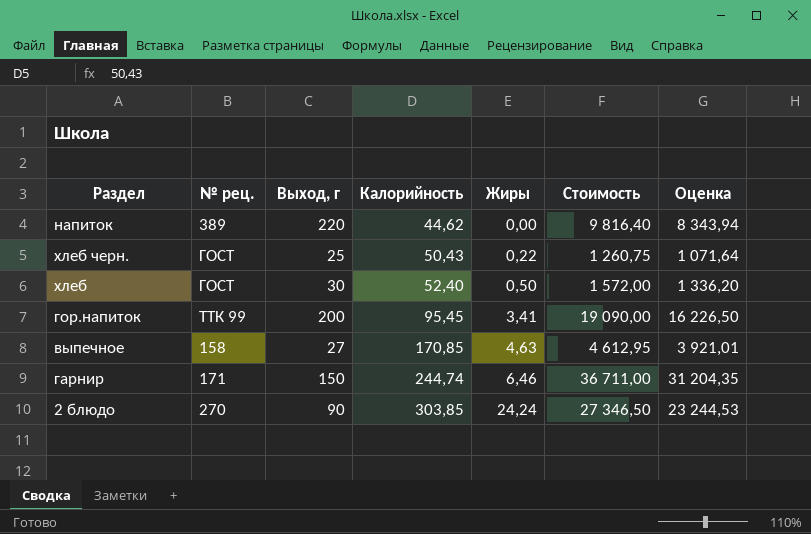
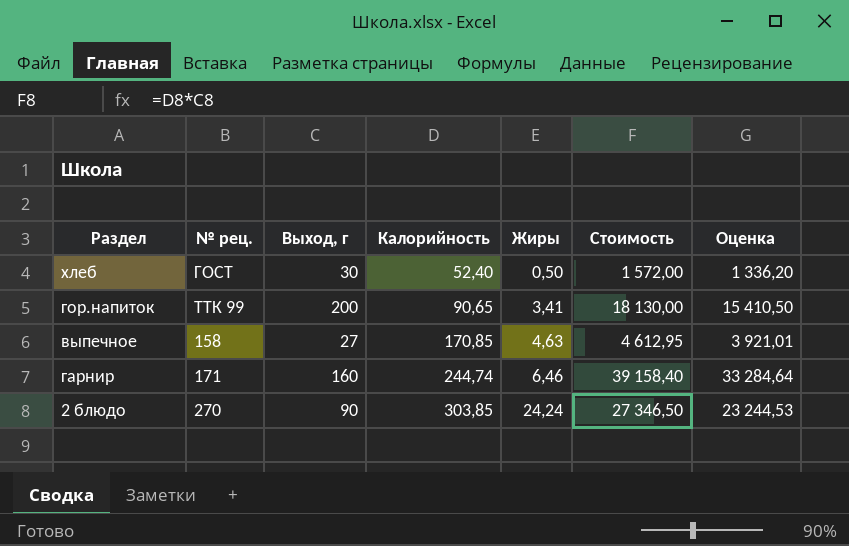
row напиток: 389 | 220 | 44,62 | 0,00 | 9 816,40 | 8 343,94 -> none
row хлеб черн.: ГОСТ | 25 | 50,43 | 0,22 | 1 260,75 | 1 071,64 -> none
гор.напиток | Калорийность: 95,45 -> 90,65
гор.напиток | Стоимость: 19 090,00 -> 18 130,00
гор.напиток | Оценка: 16 226,50 -> 15 410,50
гарнир | Выход, г: 150 -> 160
гарнир | Стоимость: 36 711,00 -> 39 158,40
гарнир | Оценка: 31 204,35 -> 33 284,64

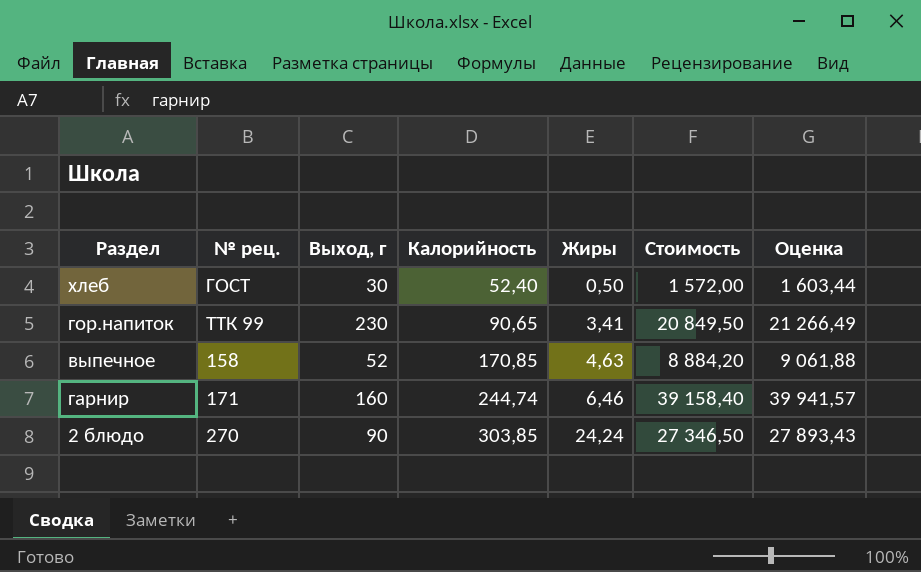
column Оценка | formula: [Стоимость] * 0,85 -> [Стоимость] * 1,02
гор.напиток | Выход, г: 200 -> 230
гор.напиток | Стоимость: 18 130,00 -> 20 849,50
выпечное | Выход, г: 27 -> 52
выпечное | Стоимость: 4 612,95 -> 8 884,20

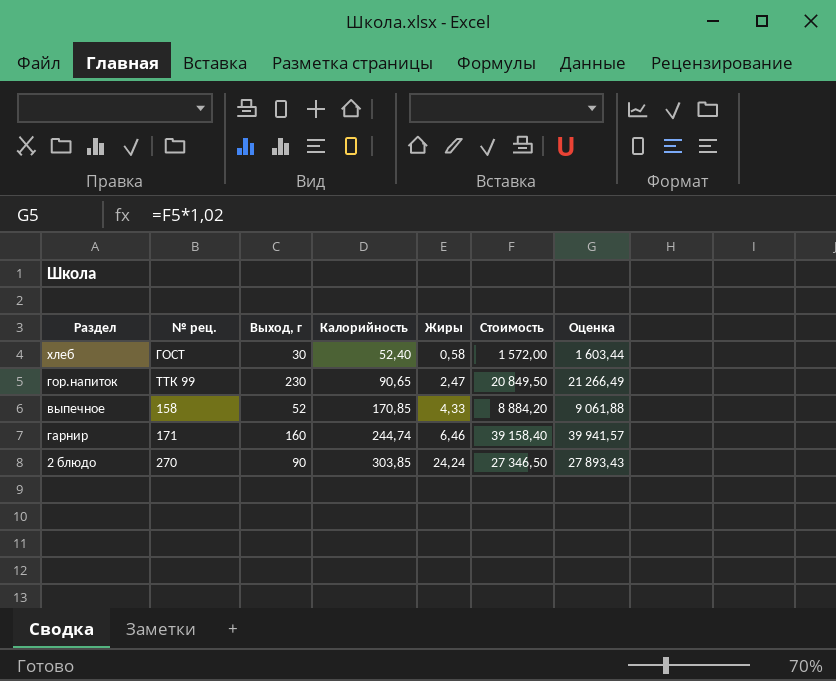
хлеб | Жиры: 0,50 -> 0,58
гор.напиток | Жиры: 3,41 -> 2,47
выпечное | Жиры: 4,63 -> 4,33

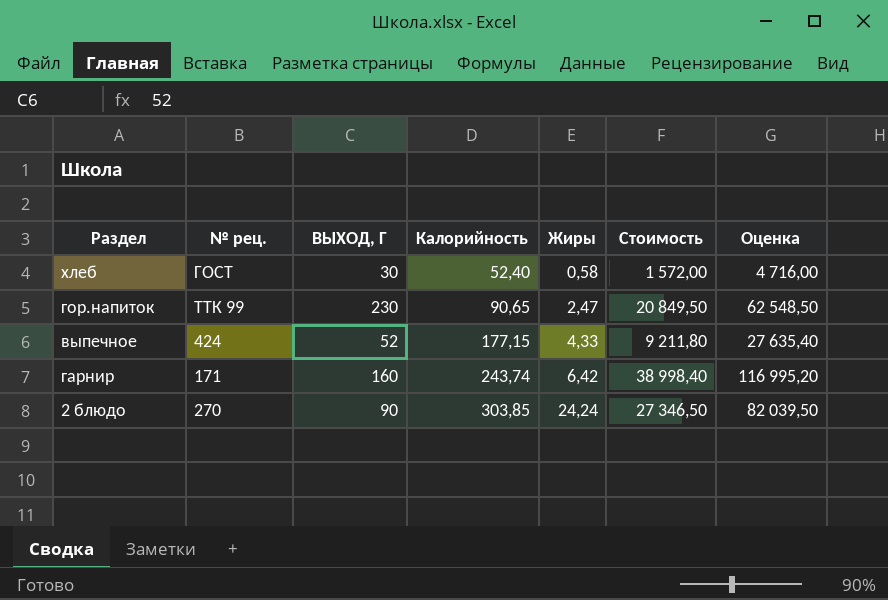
column name: Выход, г -> ВЫХОД, Г
column Оценка | formula: [Стоимость] * 1,02 -> [Стоимость] * 3
выпечное | № рец.: 158 -> 424
выпечное | Калорийность: 170,85 -> 177,15
выпечное | Стоимость: 8 884,20 -> 9 211,80
гарнир | Калорийность: 244,74 -> 243,74
гарнир | Жиры: 6,46 -> 6,42
гарнир | Стоимость: 39 158,40 -> 38 998,40

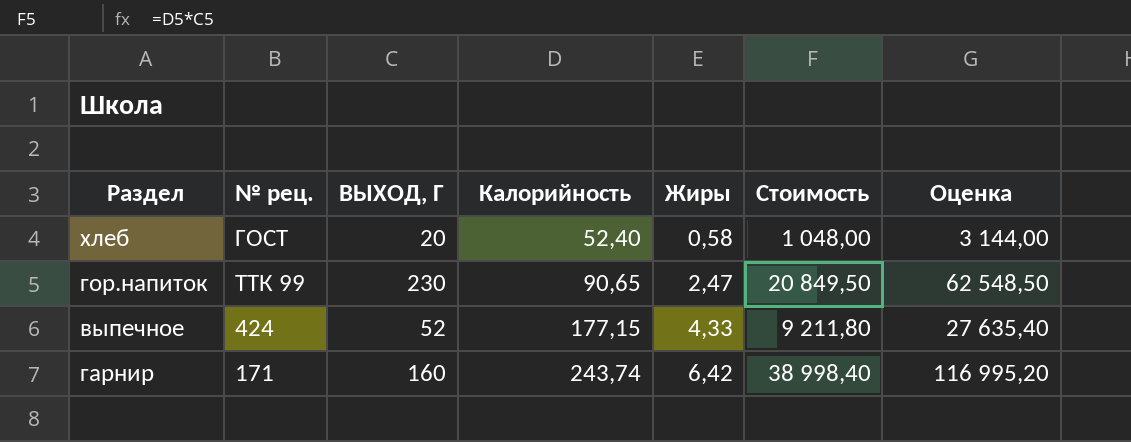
row 2 блюдо: 270 | 90 | 303,85 | 24,24 | 27 346,50 | 82 039,50 -> none
хлеб | ВЫХОД, Г: 30 -> 20
хлеб | Стоимость: 1 572,00 -> 1 048,00
хлеб | Оценка: 4 716,00 -> 3 144,00

